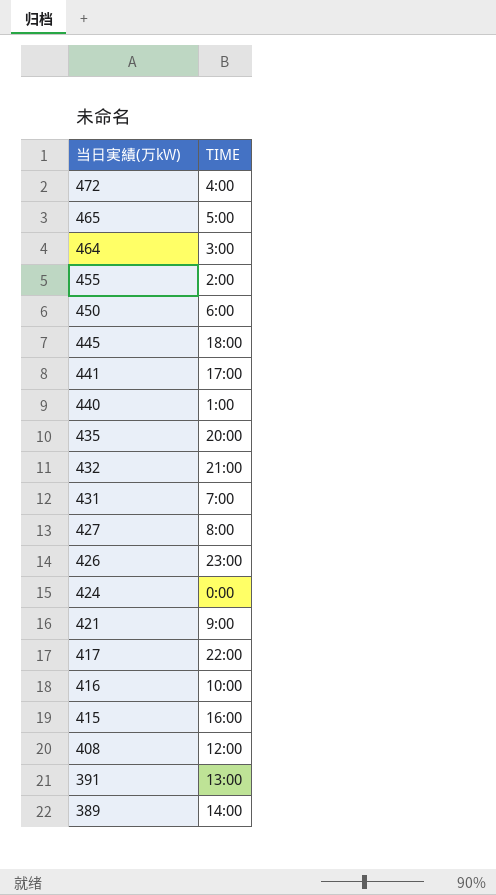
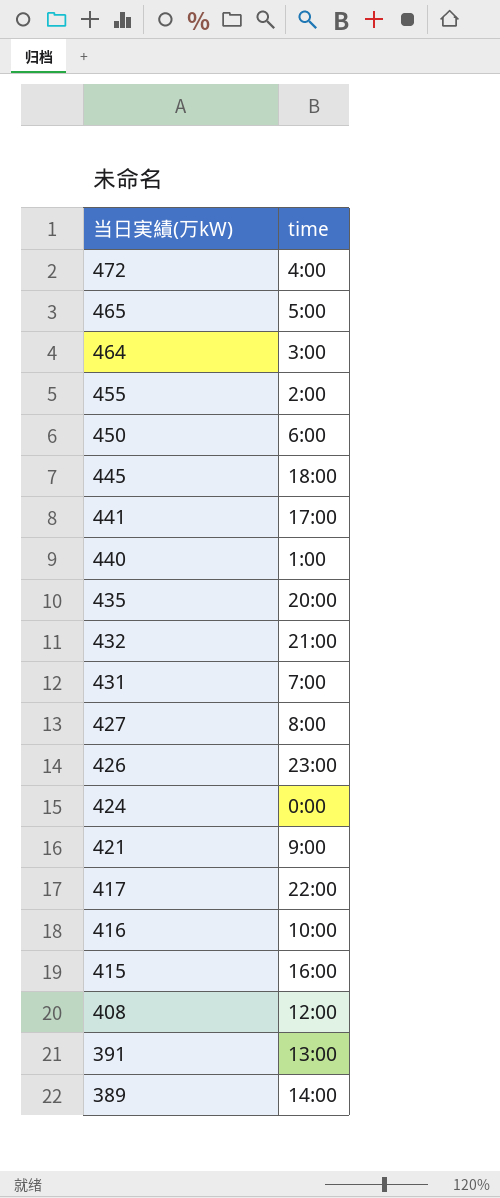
column name: TIME -> time

